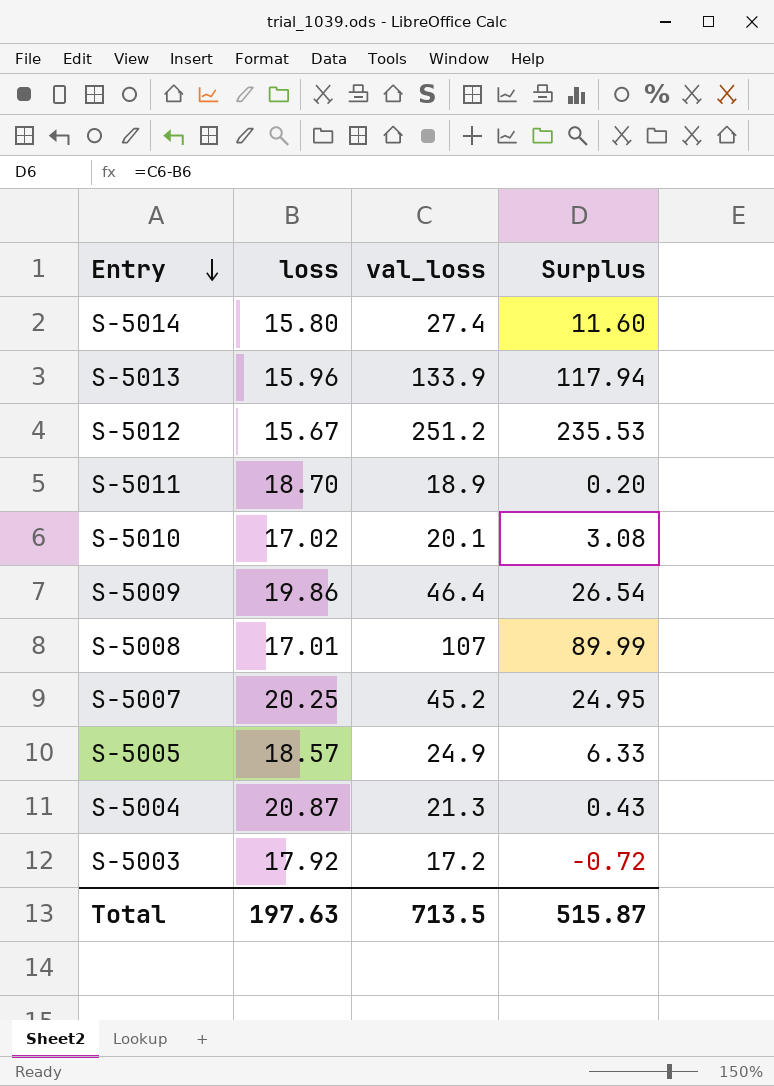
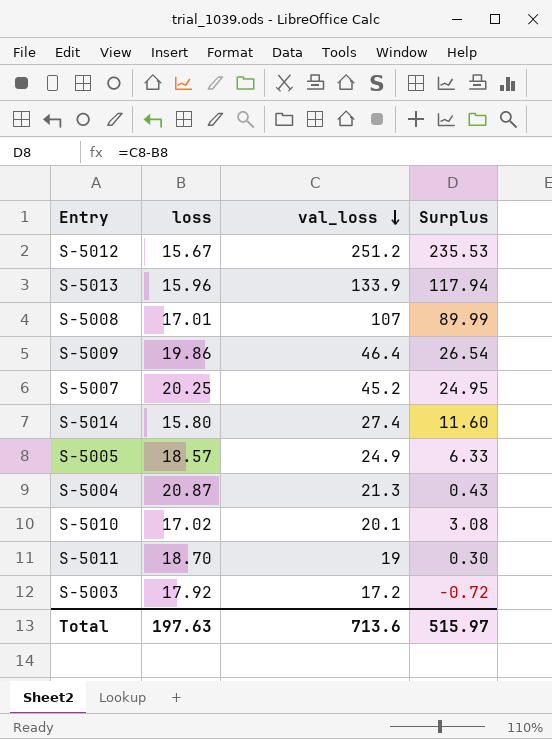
row order: Entry descending -> val_loss descending
S-5011 | val_loss: 18.9 -> 19
S-5011 | Surplus: 0.20 -> 0.30
Total | val_loss: 713.5 -> 713.6
Total | Surplus: 515.87 -> 515.97

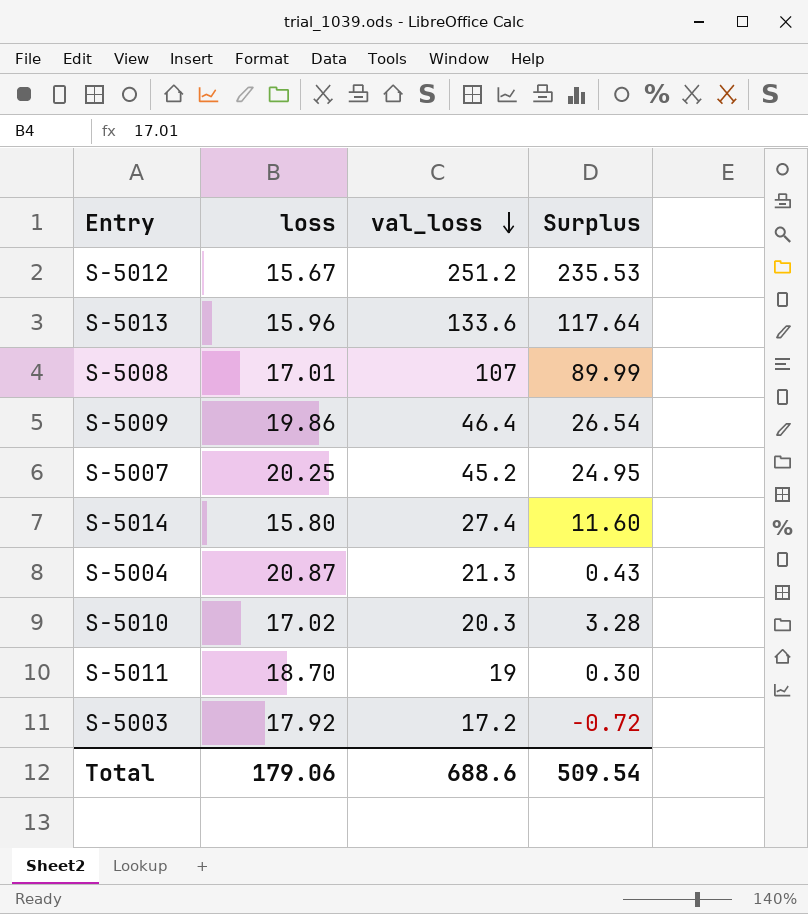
row S-5005: 18.57 | 24.9 | 6.33 -> none
S-5013 | val_loss: 133.9 -> 133.6
S-5013 | Surplus: 117.94 -> 117.64
S-5010 | val_loss: 20.1 -> 20.3
S-5010 | Surplus: 3.08 -> 3.28
Total | loss: 197.63 -> 179.06
Total | val_loss: 713.6 -> 688.6
Total | Surplus: 515.97 -> 509.54

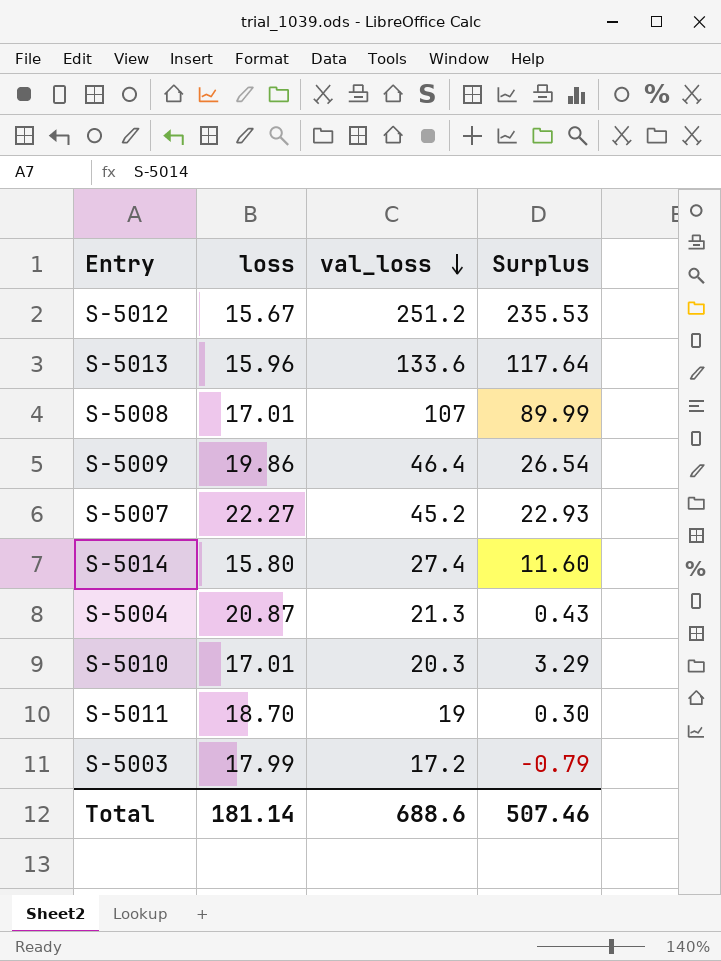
S-5007 | loss: 20.25 -> 22.27
S-5007 | Surplus: 24.95 -> 22.93
S-5010 | loss: 17.02 -> 17.01
S-5010 | Surplus: 3.28 -> 3.29
S-5003 | loss: 17.92 -> 17.99
S-5003 | Surplus: -0.72 -> -0.79
Total | loss: 179.06 -> 181.14
Total | Surplus: 509.54 -> 507.46

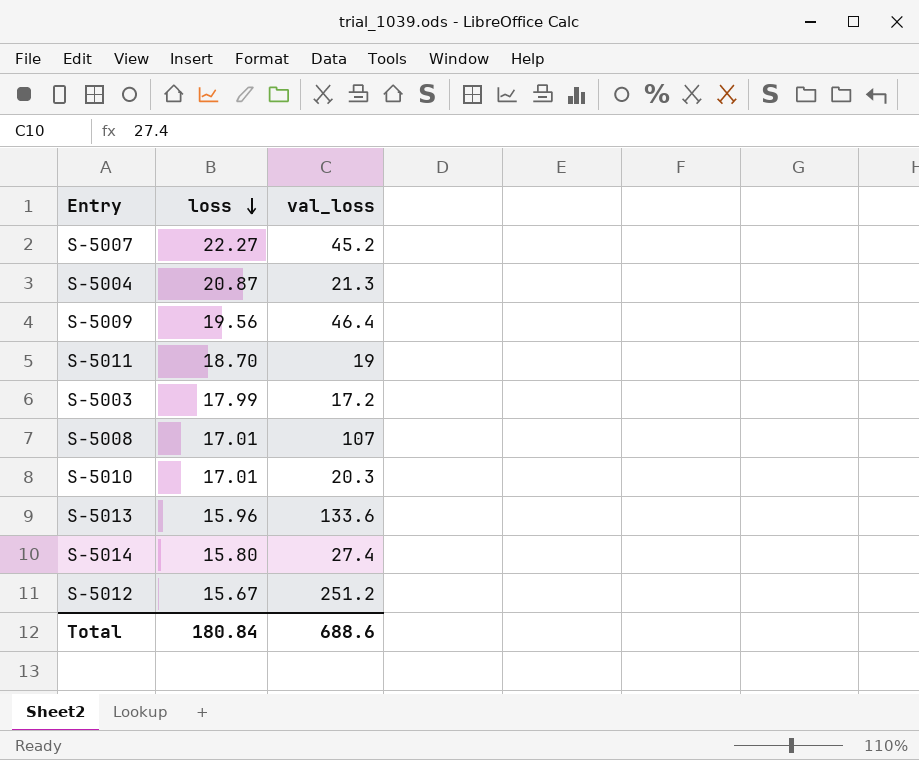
row order: val_loss descending -> loss descending
column Surplus | formula: [val_loss] - [loss] -> none
S-5009 | loss: 19.86 -> 19.56
Total | loss: 181.14 -> 180.84

